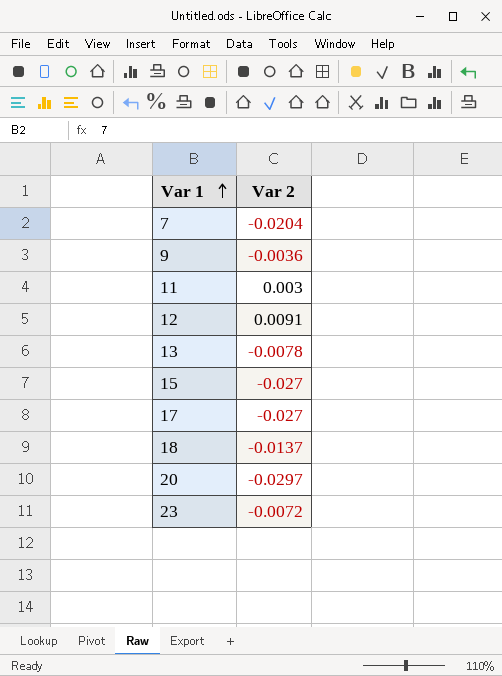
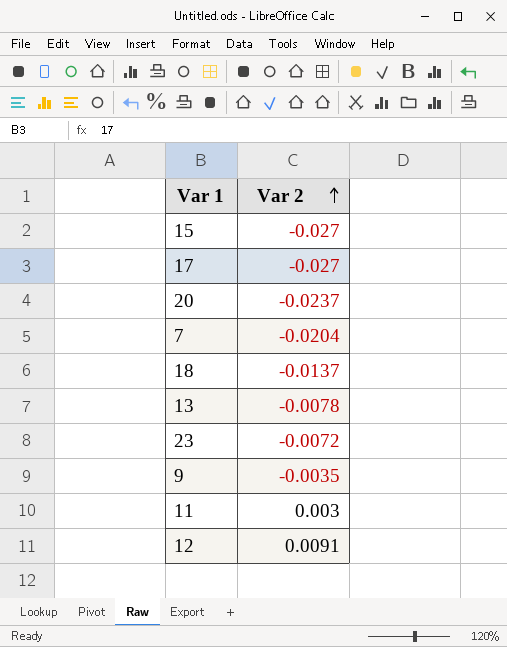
row order: Var 1 ascending -> Var 2 ascending
20 | Var 2: -0.0297 -> -0.0237
9 | Var 2: -0.0036 -> -0.0035

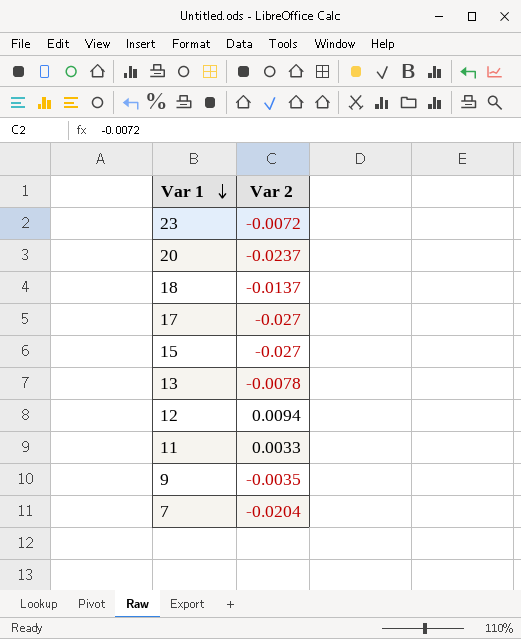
row order: Var 2 ascending -> Var 1 descending
12 | Var 2: 0.0091 -> 0.0094
11 | Var 2: 0.003 -> 0.0033

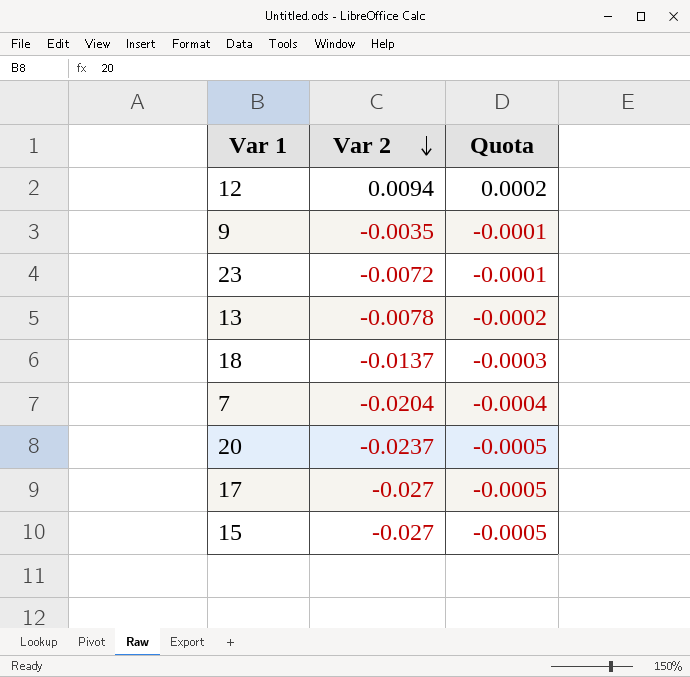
row order: Var 1 descending -> Var 2 descending
column Quota | formula: none -> [Var 2] * 0.02
row 11: 0.0033 -> none

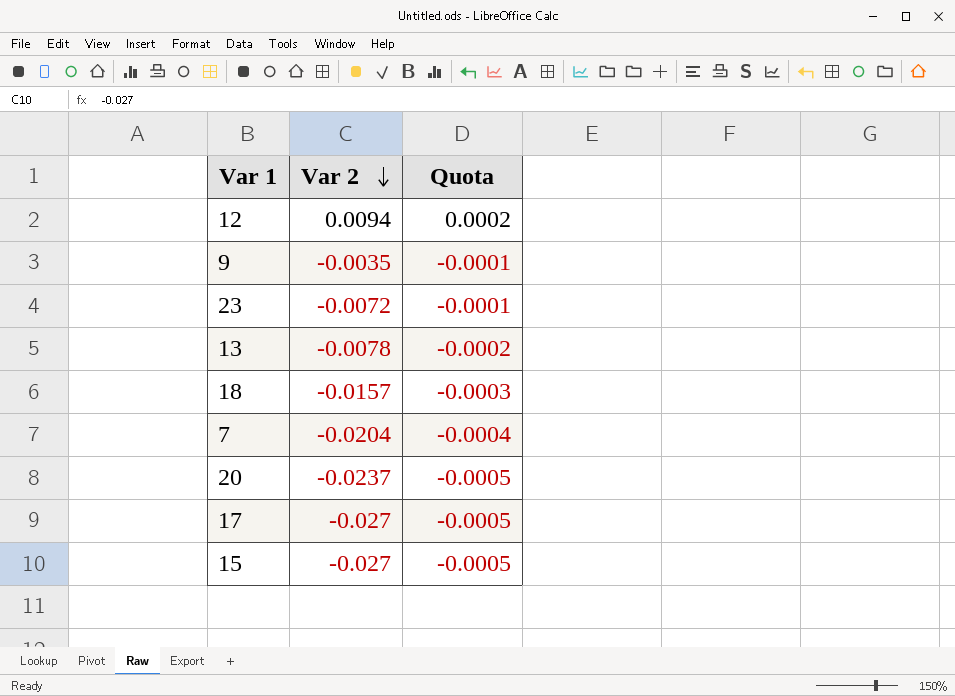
18 | Var 2: -0.0137 -> -0.0157

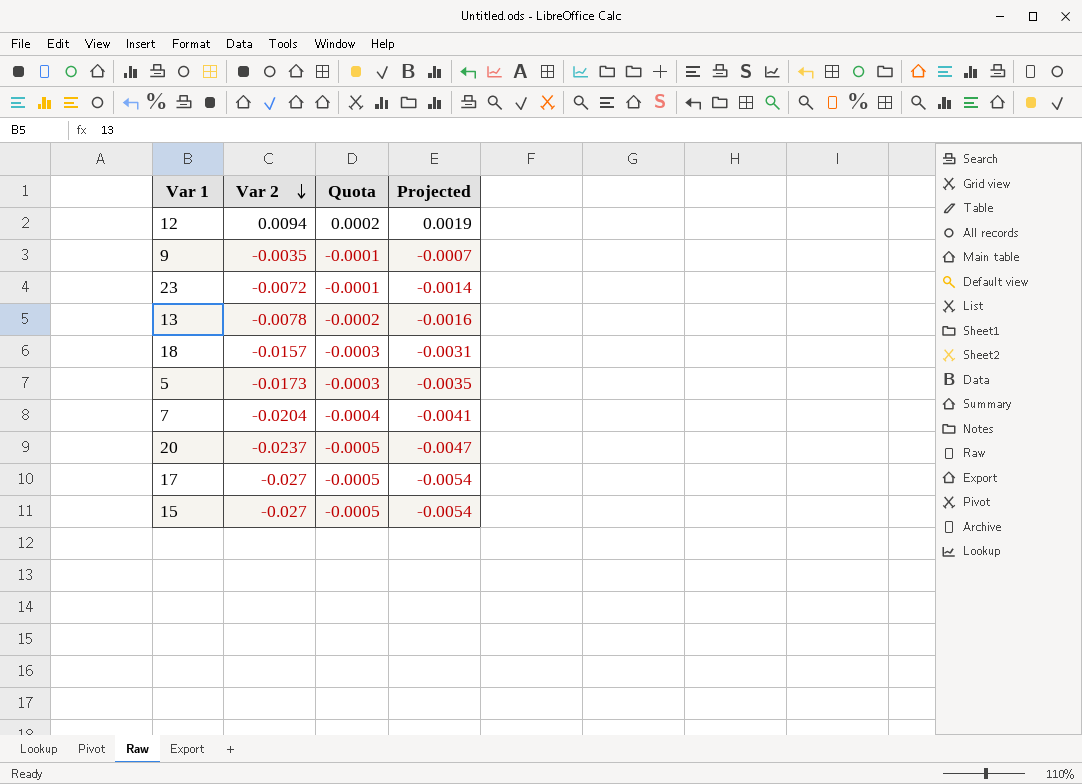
column Projected | formula: none -> [Var 2] * 0.2
row 5: none -> -0.0173 | -0.0003 | -0.0035

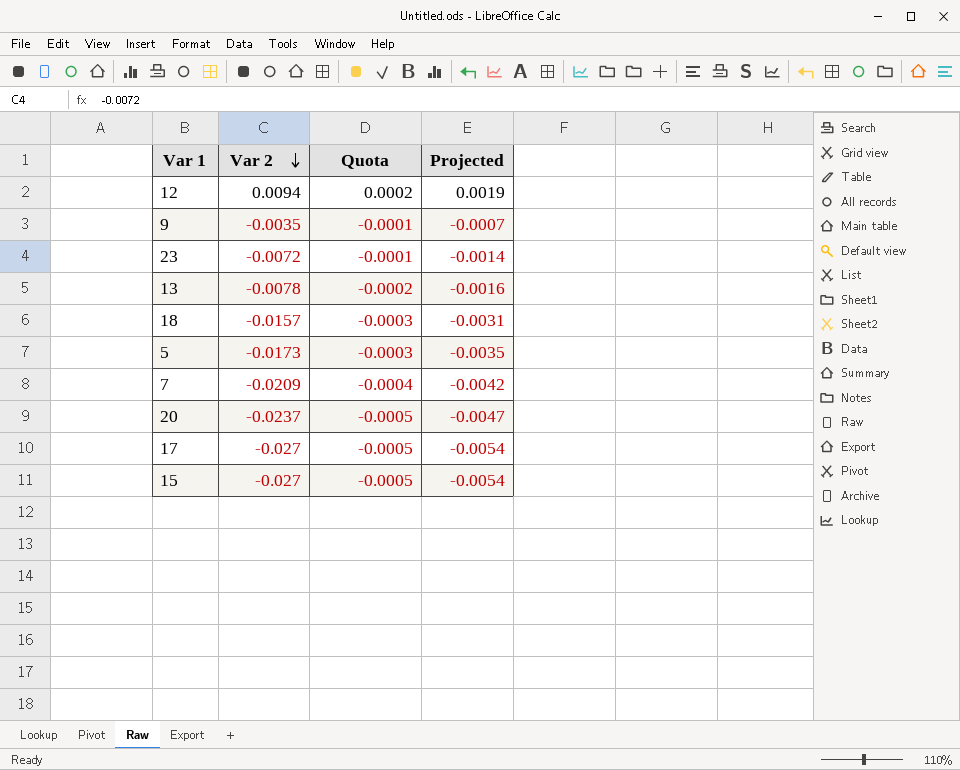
7 | Var 2: -0.0204 -> -0.0209
7 | Projected: -0.0041 -> -0.0042

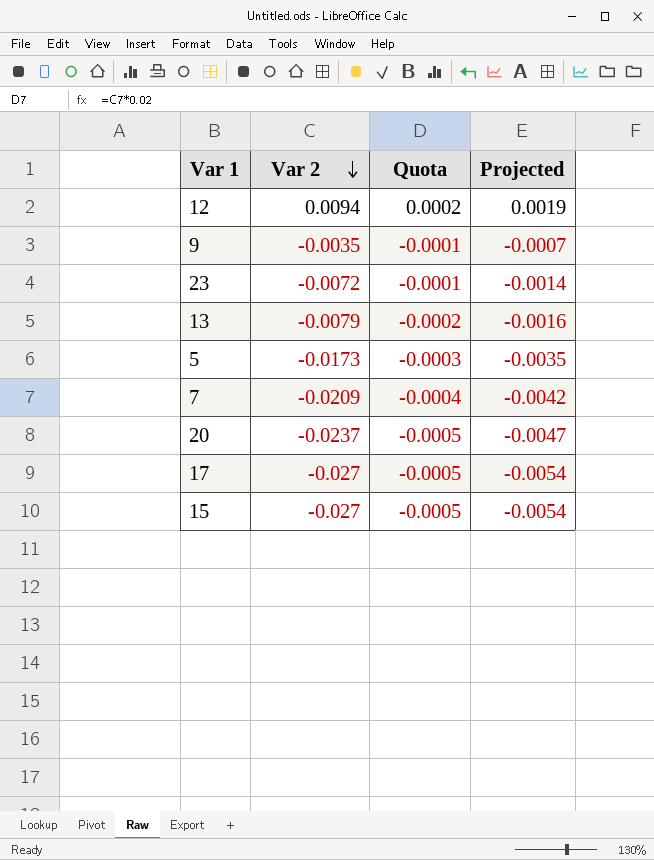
row 18: -0.0157 | -0.0003 | -0.0031 -> none
13 | Var 2: -0.0078 -> -0.0079

